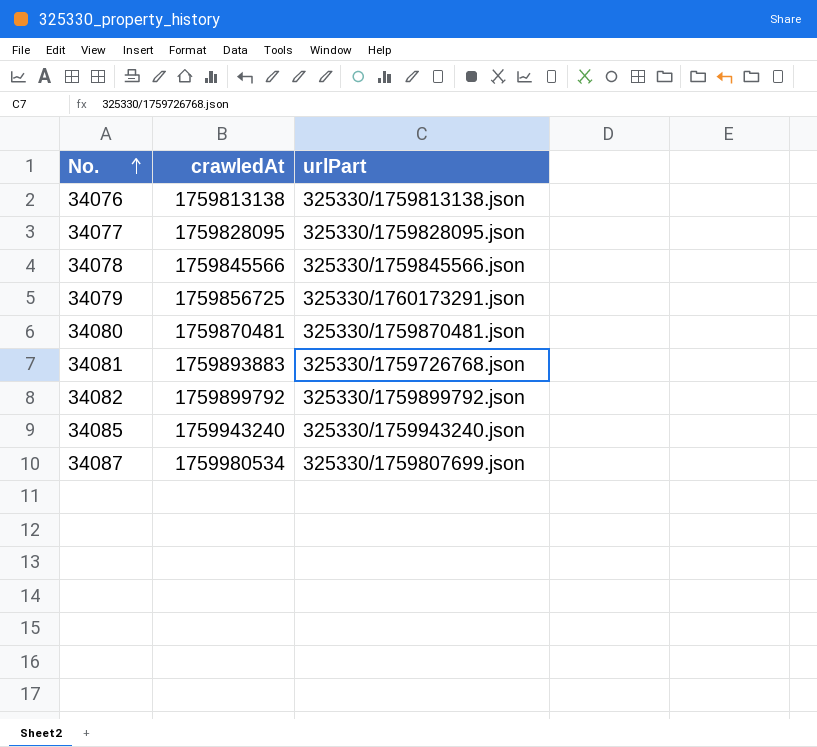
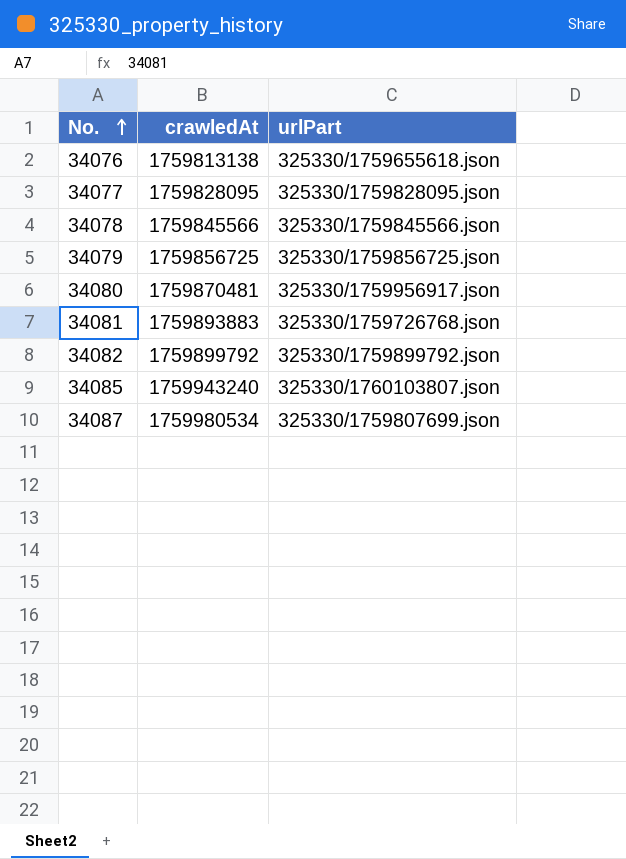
34076 | urlPart: 325330/1759813138.json -> 325330/1759655618.json
34079 | urlPart: 325330/1760173291.json -> 325330/1759856725.json
34080 | urlPart: 325330/1759870481.json -> 325330/1759956917.json
34085 | urlPart: 325330/1759943240.json -> 325330/1760103807.json

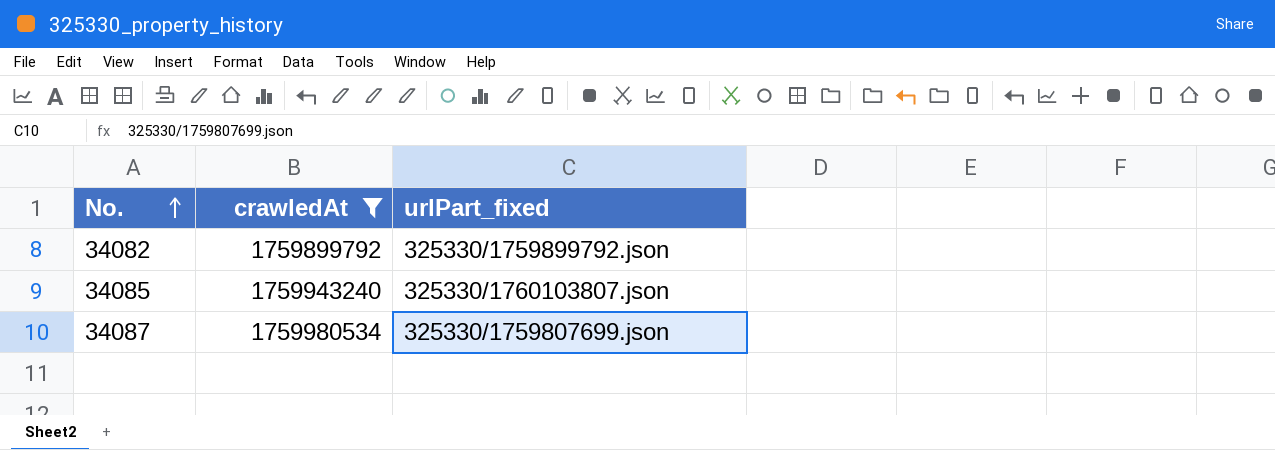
filter: none -> crawledAt >= 1759899792
column name: urlPart -> urlPart_fixed

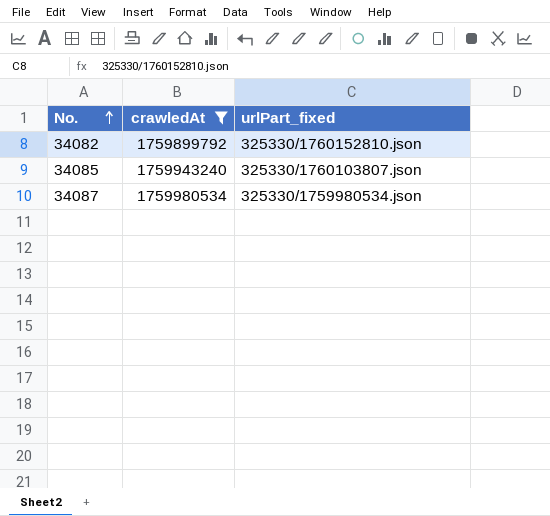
34082 | urlPart_fixed: 325330/1759899792.json -> 325330/1760152810.json
34087 | urlPart_fixed: 325330/1759807699.json -> 325330/1759980534.json

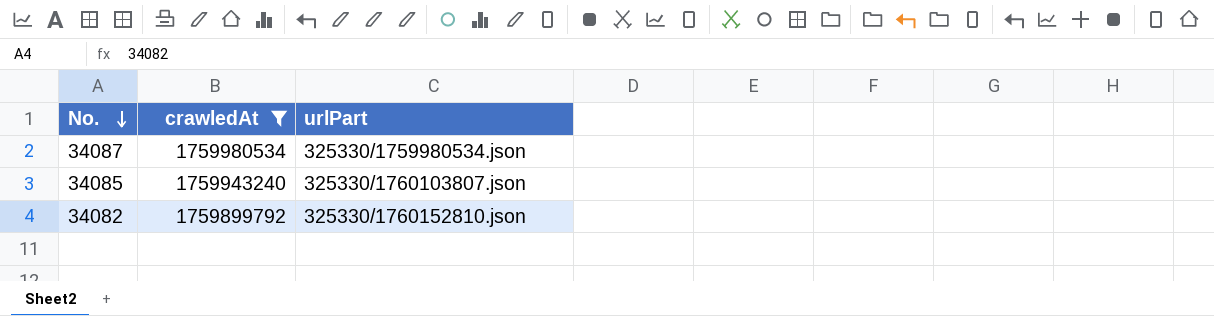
row order: No. ascending -> No. descending
column name: urlPart_fixed -> urlPart

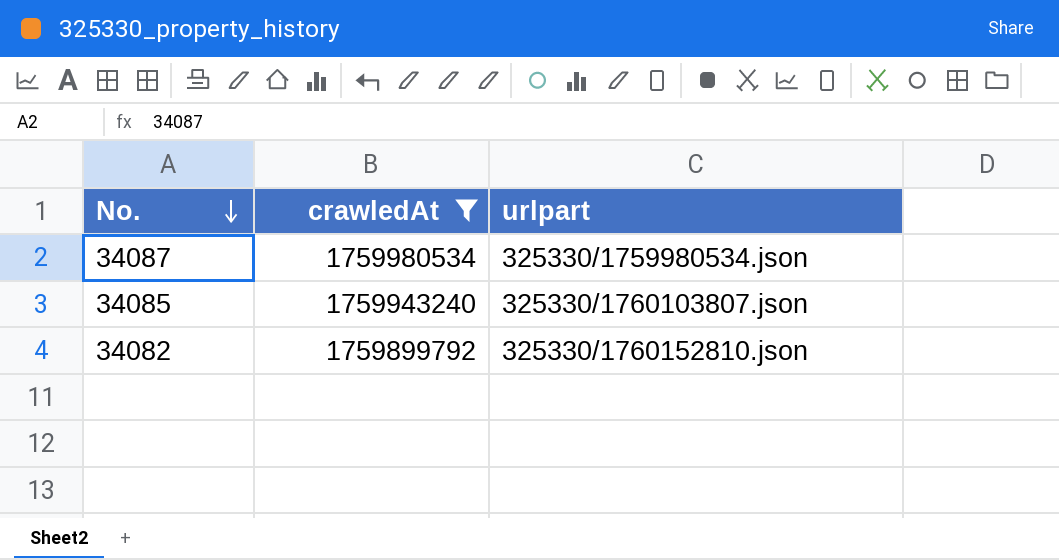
column name: urlPart -> urlpart

